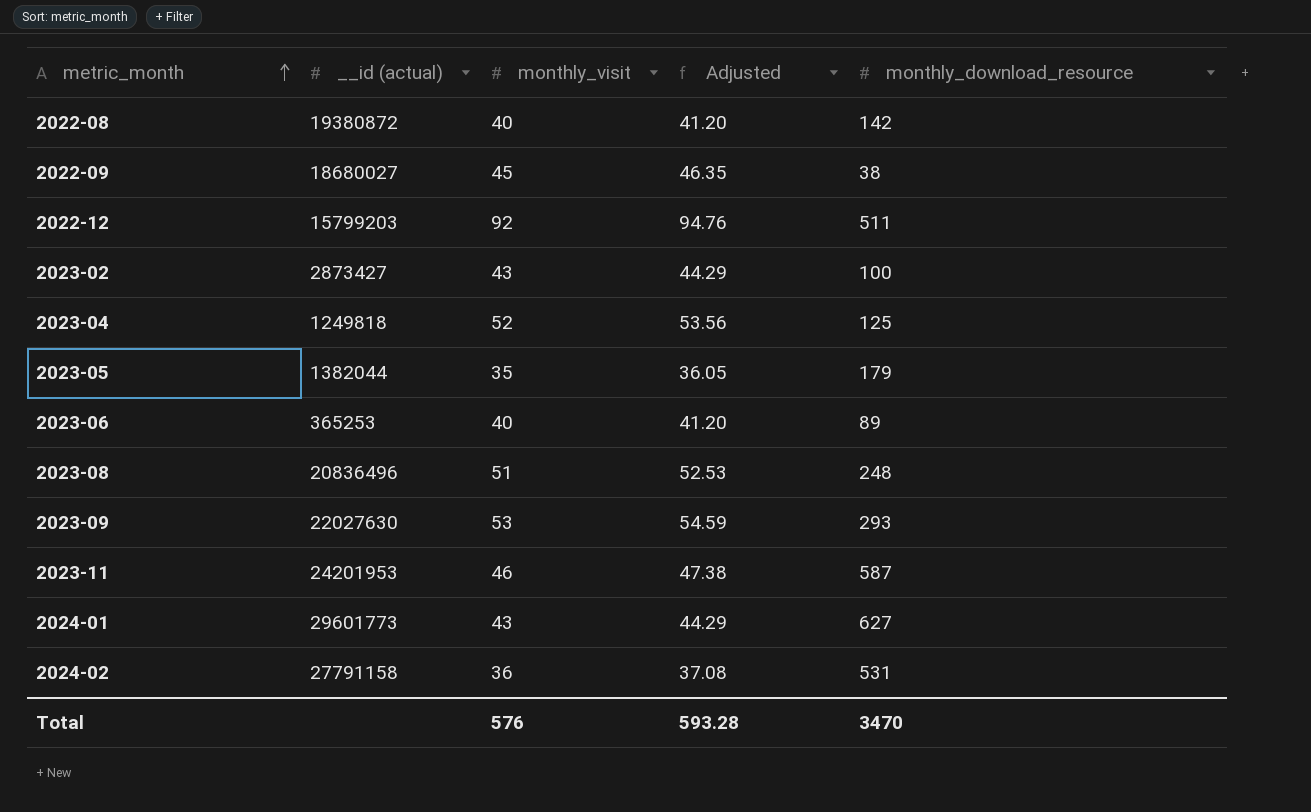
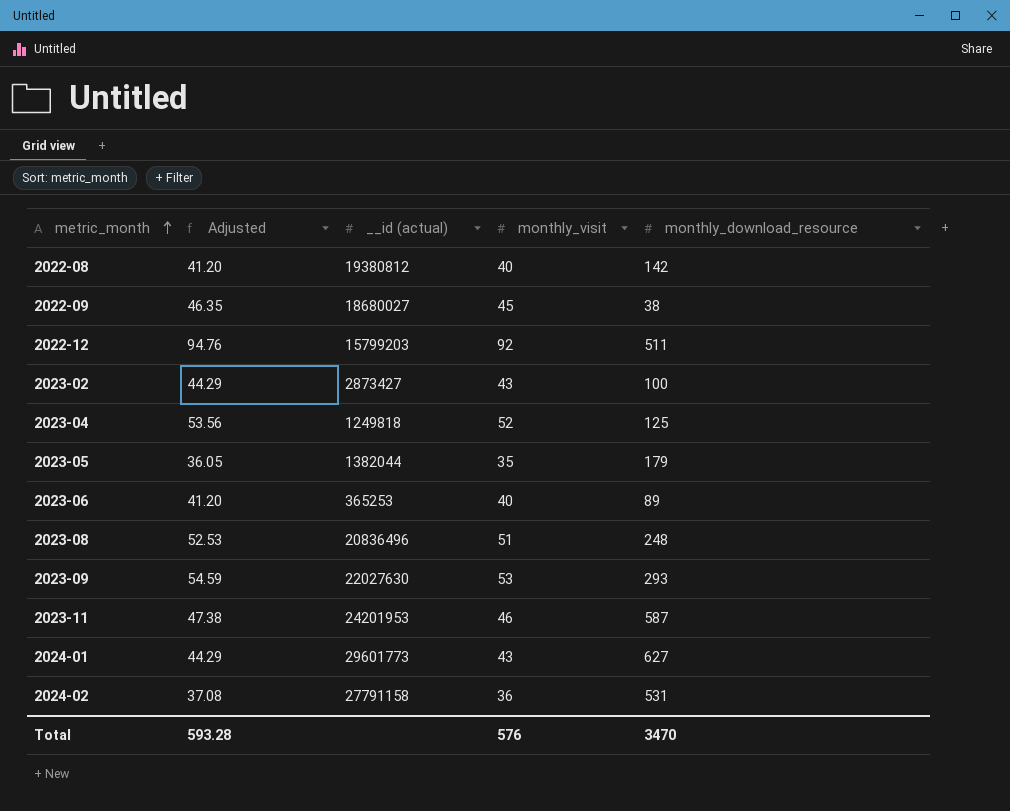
column Adjusted | position: 4 -> 2
2022-08 | __id (actual): 19380872 -> 19380812

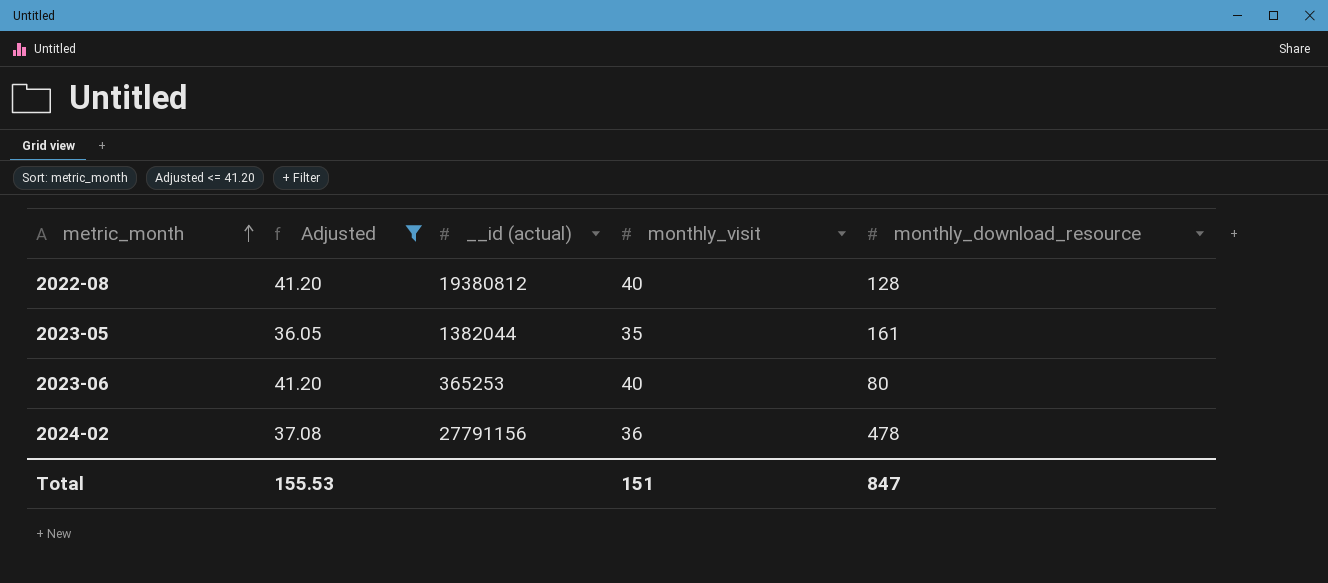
filter: none -> Adjusted <= 41.20
2022-08 | monthly_download_resource: 142 -> 128
2023-05 | monthly_download_resource: 179 -> 161
2023-06 | monthly_download_resource: 89 -> 80
2024-02 | __id (actual): 27791158 -> 27791156
2024-02 | monthly_download_resource: 531 -> 478
Total | Adjusted: 593.28 -> 155.53
Total | monthly_visit: 576 -> 151
Total | monthly_download_resource: 3470 -> 847

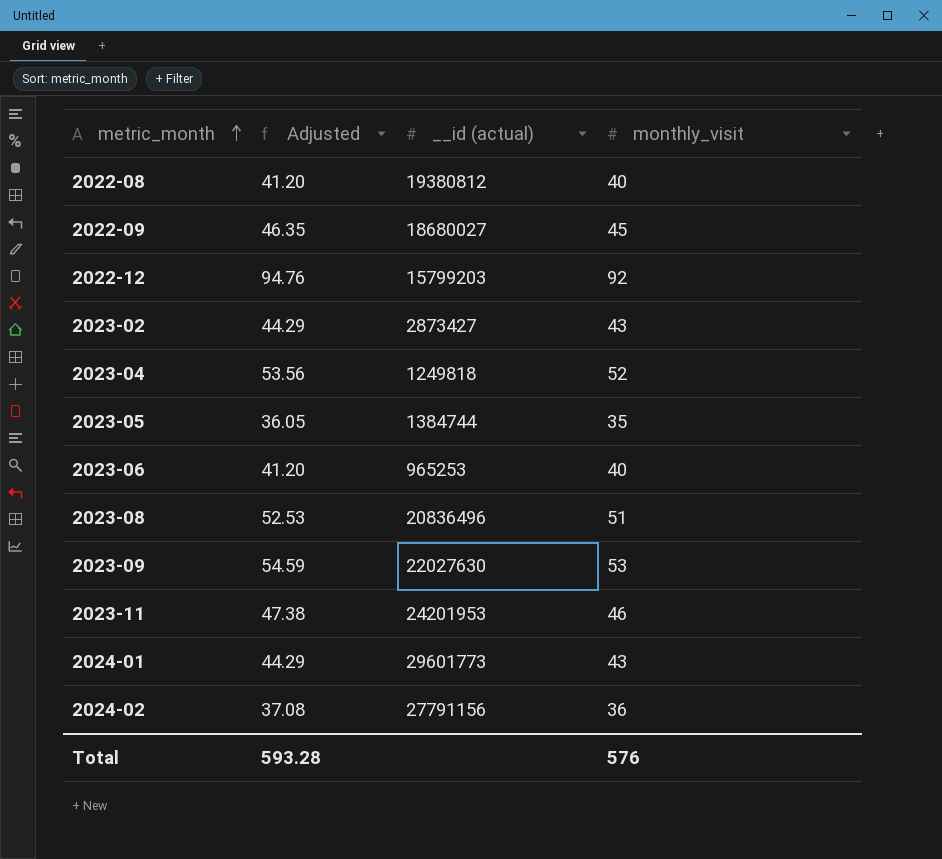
filter: Adjusted <= 41.20 -> none
column monthly_download_resource | position: 5 -> none
2023-05 | __id (actual): 1382044 -> 1384744
2023-06 | __id (actual): 365253 -> 965253
Total | Adjusted: 155.53 -> 593.28
Total | monthly_visit: 151 -> 576

